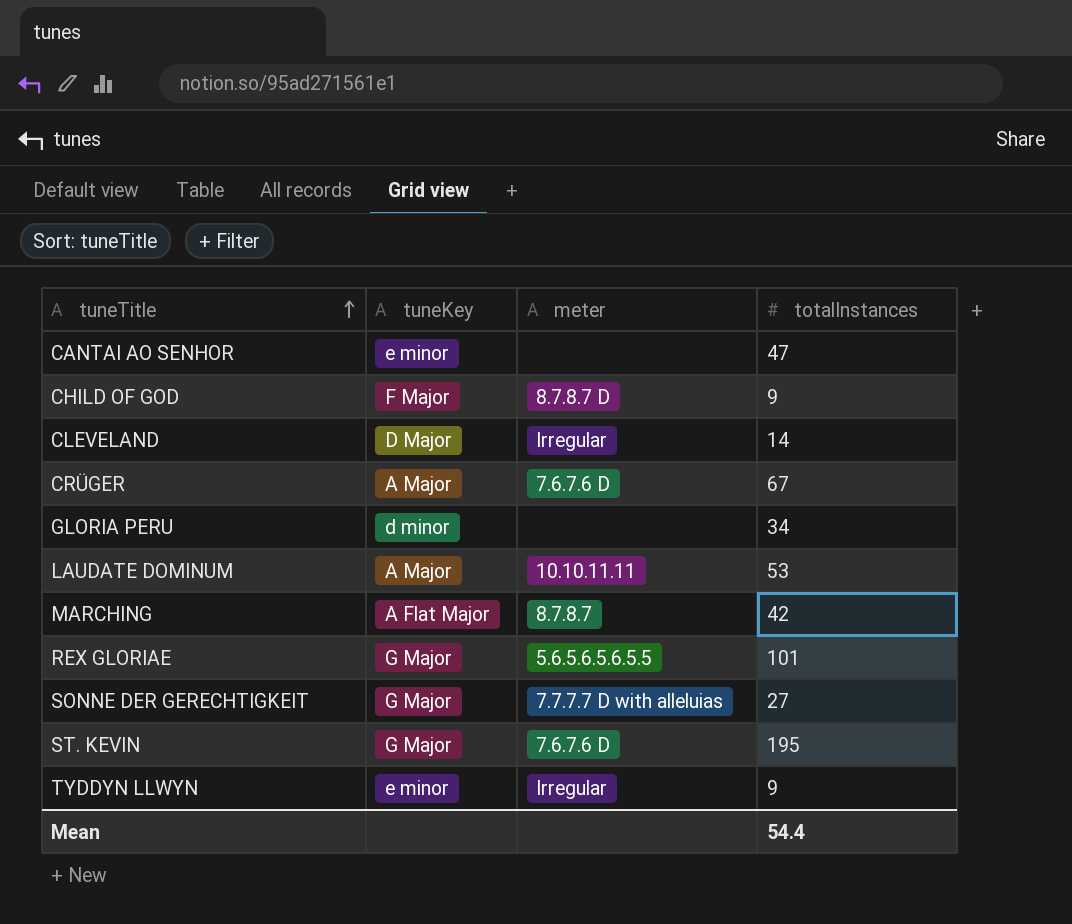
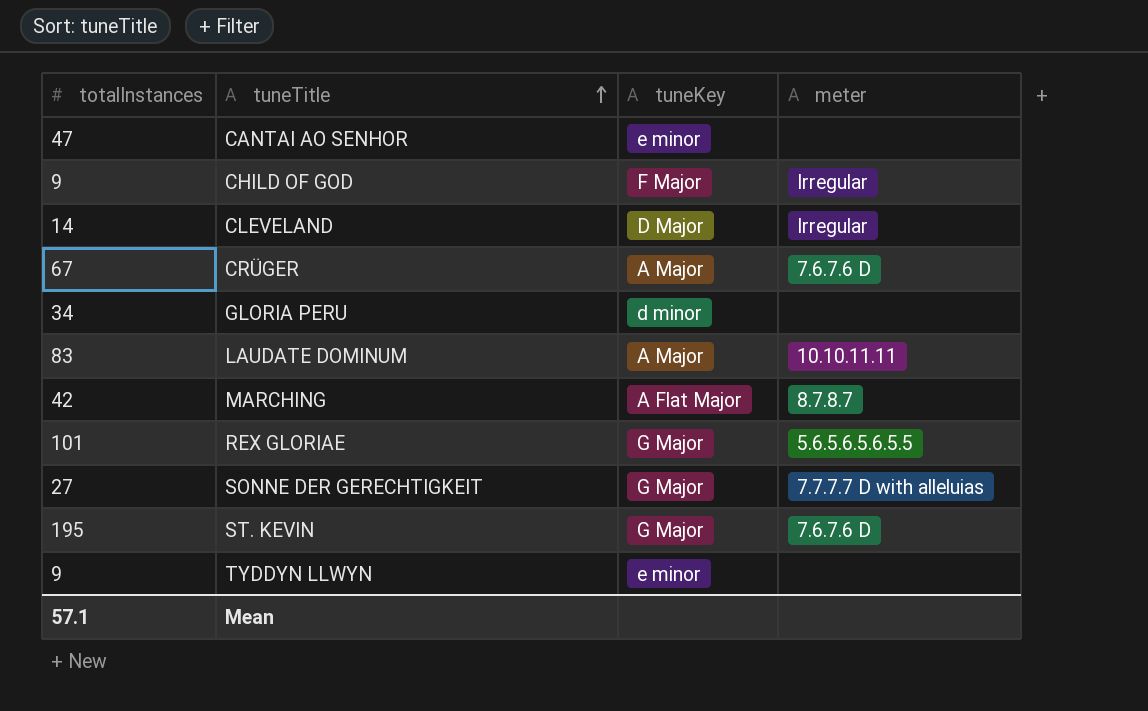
column totalInstances | position: 4 -> 1
CHILD OF GOD | meter: 8.7.8.7 D -> Irregular
LAUDATE DOMINUM | totalInstances: 53 -> 83
TYDDYN LLWYN | meter: Irregular -> none
Mean | totalInstances: 54.4 -> 57.1

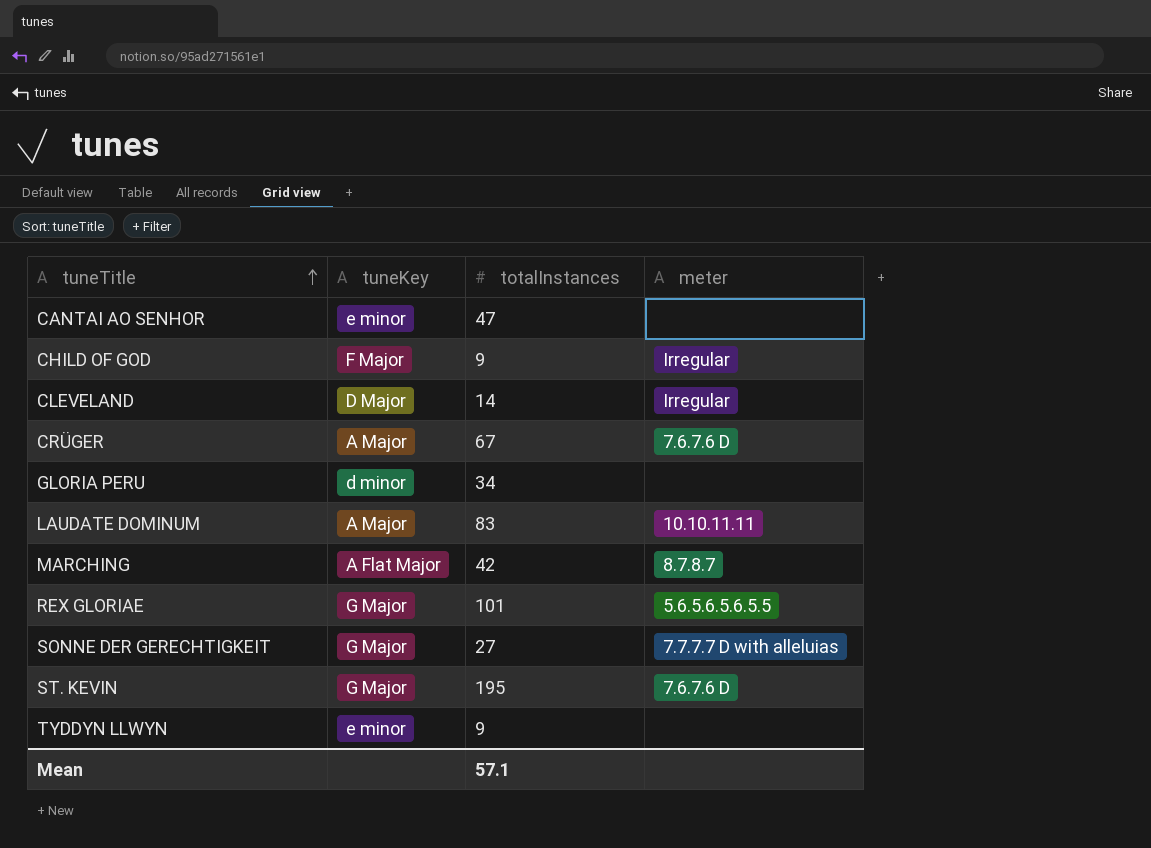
column totalInstances | position: 1 -> 3

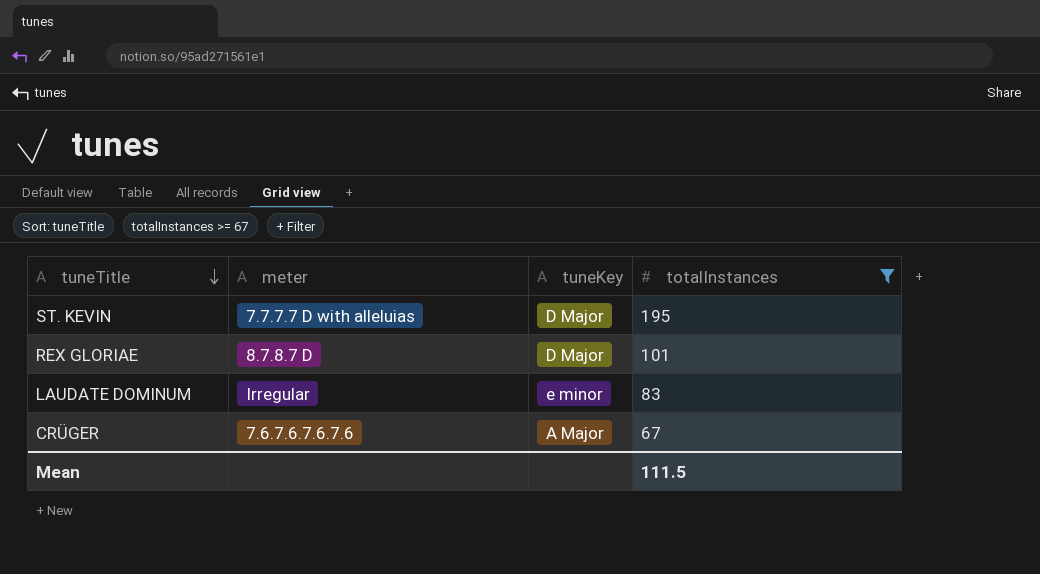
filter: none -> totalInstances >= 67
row order: tuneTitle ascending -> tuneTitle descending
column meter | position: 4 -> 2
ST. KEVIN | meter: 7.6.7.6 D -> 7.7.7.7 D with alleluias
ST. KEVIN | tuneKey: G Major -> D Major
REX GLORIAE | meter: 5.6.5.6.5.6.5.5 -> 8.7.8.7 D
REX GLORIAE | tuneKey: G Major -> D Major
LAUDATE DOMINUM | meter: 10.10.11.11 -> Irregular
LAUDATE DOMINUM | tuneKey: A Major -> e minor
CRÜGER | meter: 7.6.7.6 D -> 7.6.7.6.7.6.7.6
Mean | totalInstances: 57.1 -> 111.5

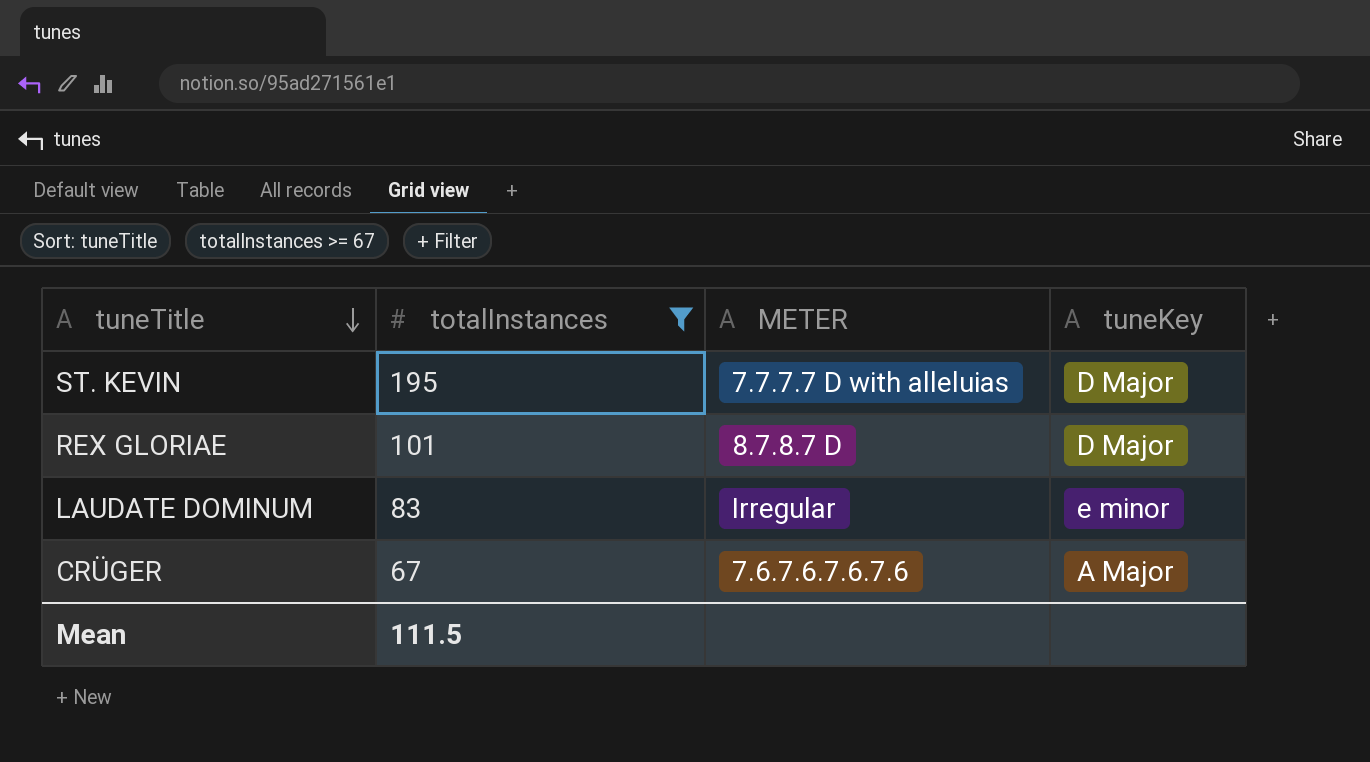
column totalInstances | position: 4 -> 2
column name: meter -> METER

